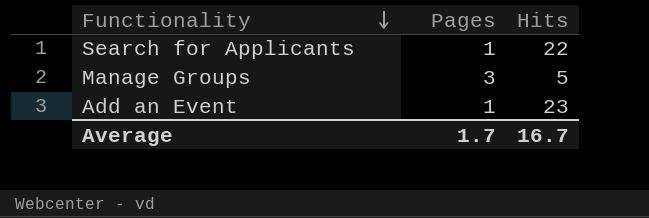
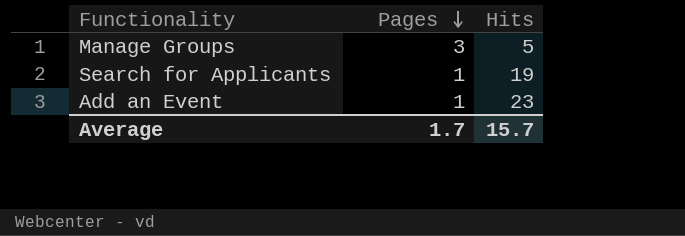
row order: Functionality descending -> Pages descending
Search for Applicants | Hits: 22 -> 19
Average | Hits: 16.7 -> 15.7

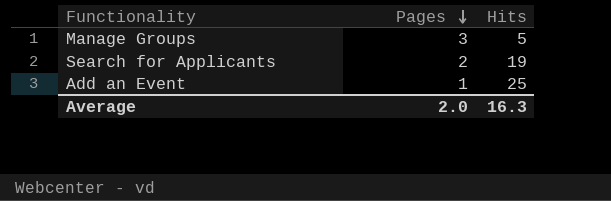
Search for Applicants | Pages: 1 -> 2
Add an Event | Hits: 23 -> 25
Average | Pages: 1.7 -> 2.0
Average | Hits: 15.7 -> 16.3

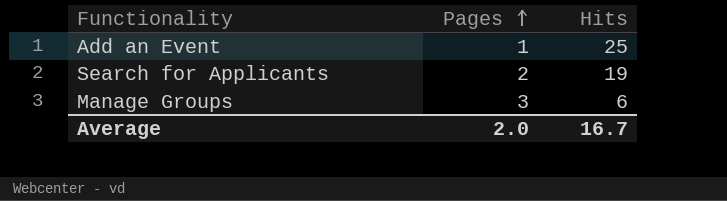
row order: Pages descending -> Pages ascending
Manage Groups | Hits: 5 -> 6
Average | Hits: 16.3 -> 16.7

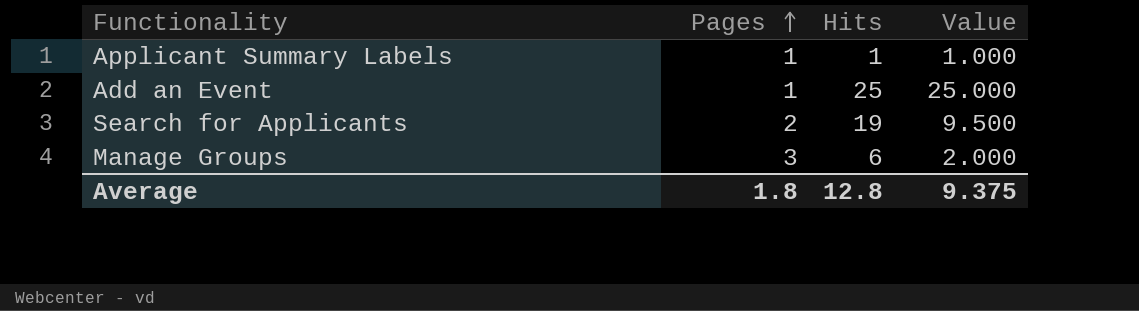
column Value | formula: none -> [Hits] / [Pages]
row Applicant Summary Labels: none -> 1 | 1 | 1.000
Average | Pages: 2.0 -> 1.8
Average | Hits: 16.7 -> 12.8

